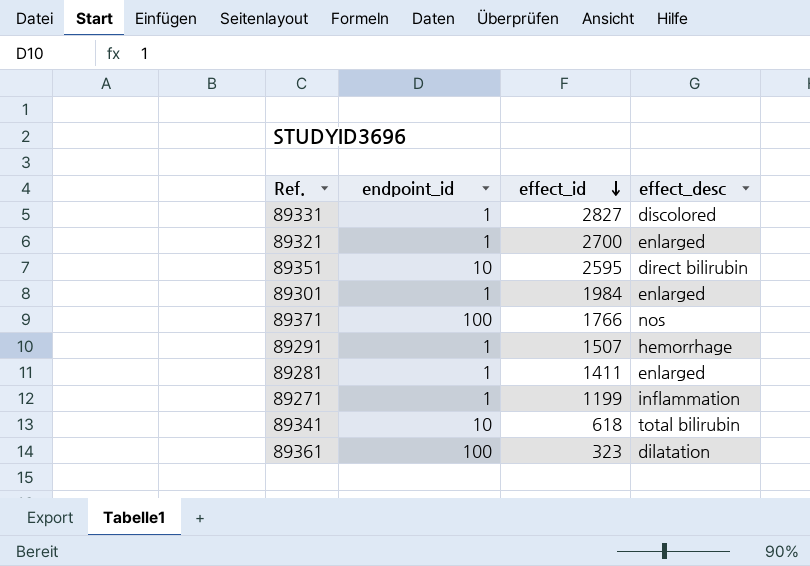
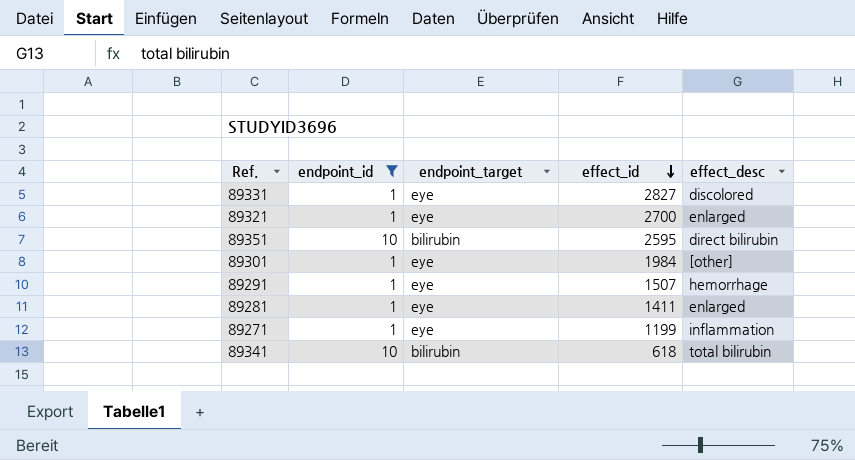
filter: none -> endpoint_id != 100
column endpoint_target | position: none -> 3
89301 | effect_desc: enlarged -> [other]

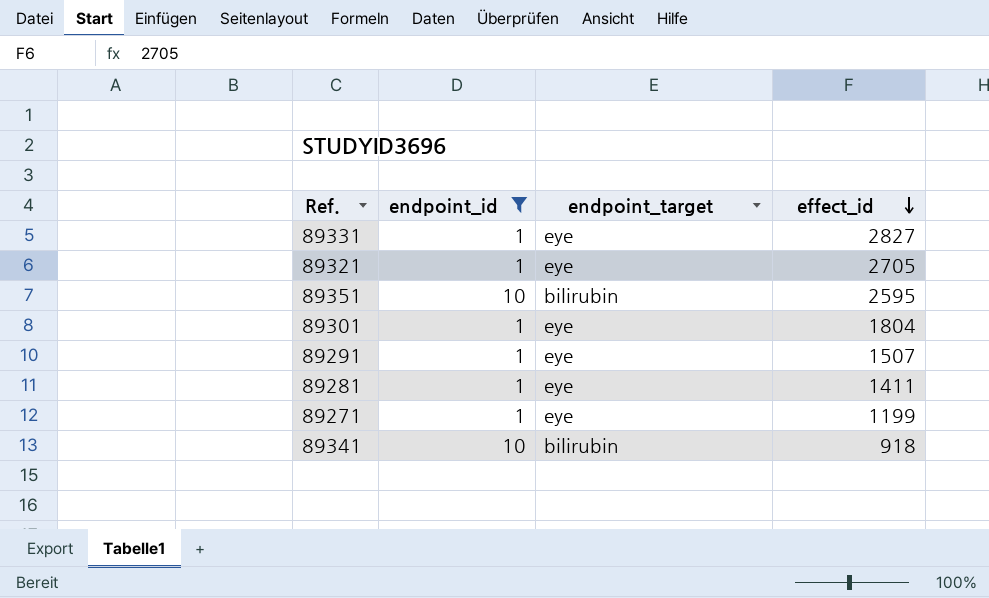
column effect_desc | position: 5 -> none
89321 | effect_id: 2700 -> 2705
89301 | effect_id: 1984 -> 1804
89341 | effect_id: 618 -> 918

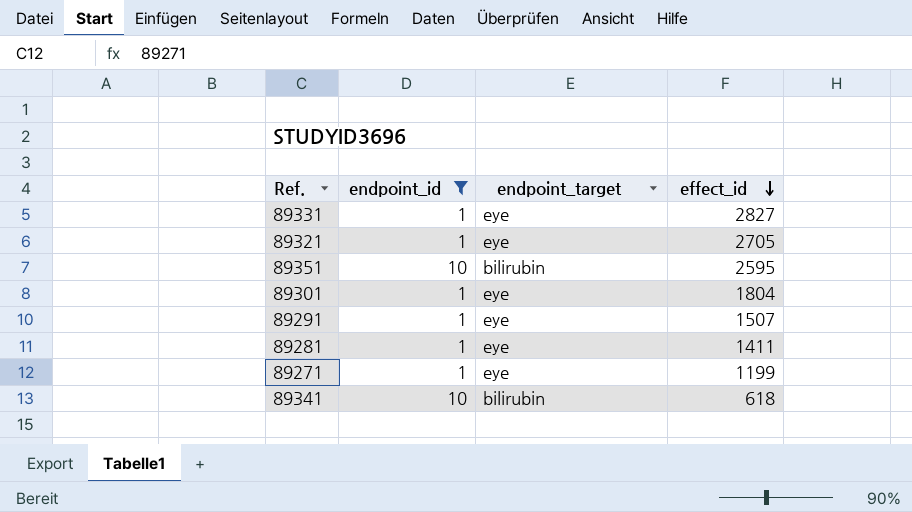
89341 | effect_id: 918 -> 618

